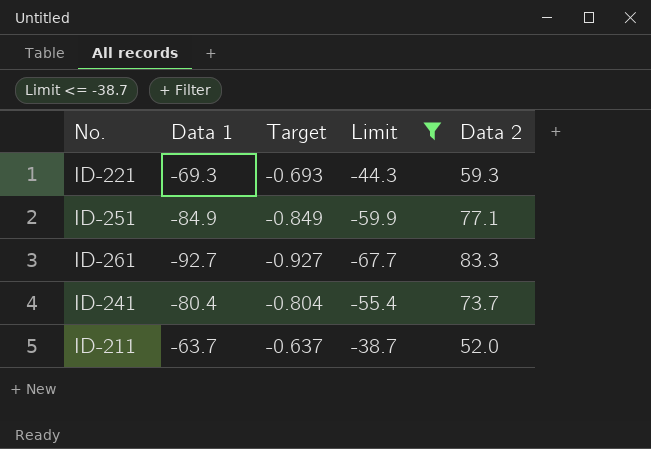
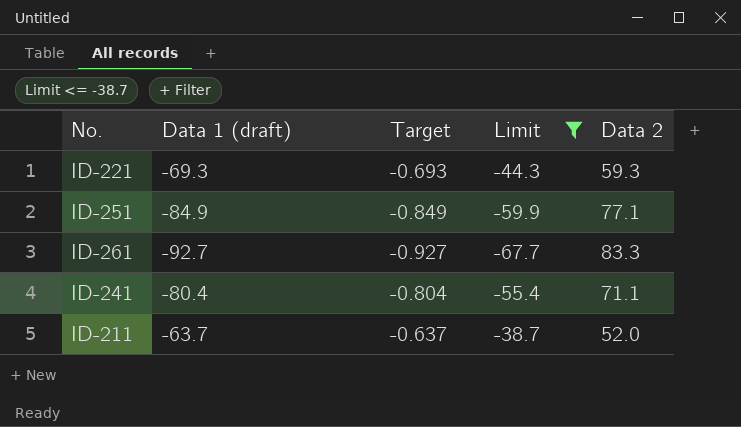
column name: Data 1 -> Data 1 (draft)
ID-241 | Data 2: 73.7 -> 71.1

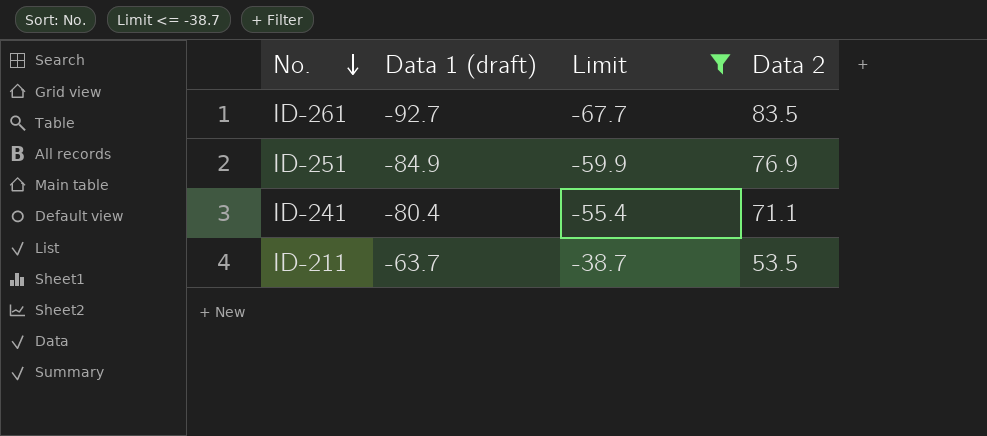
row order: none -> No. descending
column Target | formula: [Data 1 (draft)] * 0.01 -> none
row ID-221: -69.3 | -0.693 | -44.3 | 59.3 -> none
ID-261 | Data 2: 83.3 -> 83.5
ID-251 | Data 2: 77.1 -> 76.9
ID-211 | Data 2: 52.0 -> 53.5

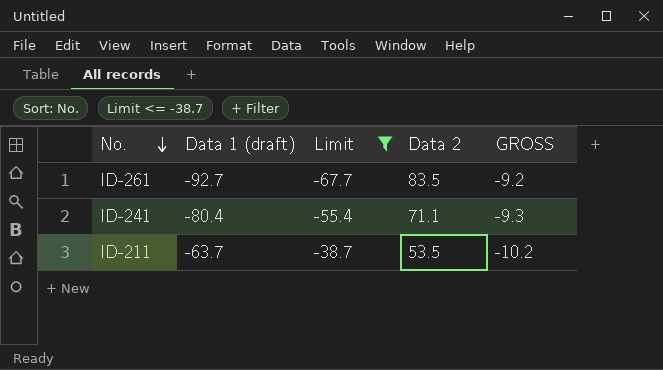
column GROSS | formula: none -> [Data 1 (draft)] + [Data 2]
row ID-251: -84.9 | -59.9 | 76.9 -> none

